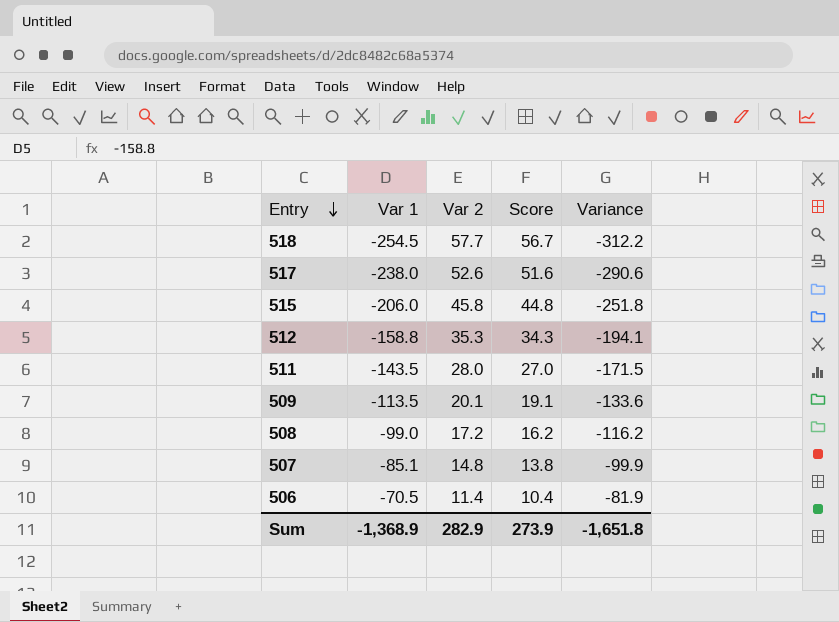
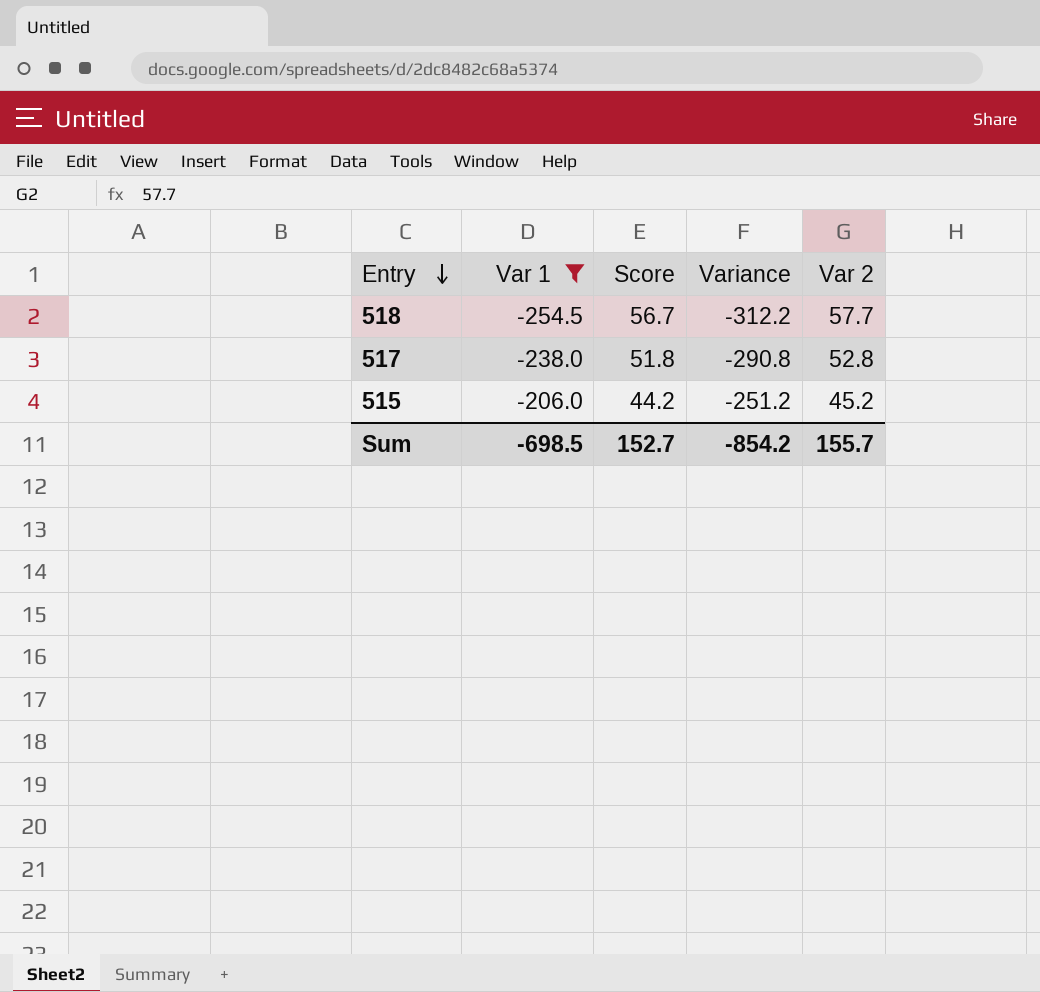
filter: none -> Var 1 <= -206.0
column Var 2 | position: 3 -> 5
517 | Score: 51.6 -> 51.8
517 | Variance: -290.6 -> -290.8
517 | Var 2: 52.6 -> 52.8
515 | Score: 44.8 -> 44.2
515 | Variance: -251.8 -> -251.2
515 | Var 2: 45.8 -> 45.2
Sum | Var 1: -1,368.9 -> -698.5
Sum | Score: 273.9 -> 152.7
Sum | Variance: -1,651.8 -> -854.2
Sum | Var 2: 282.9 -> 155.7

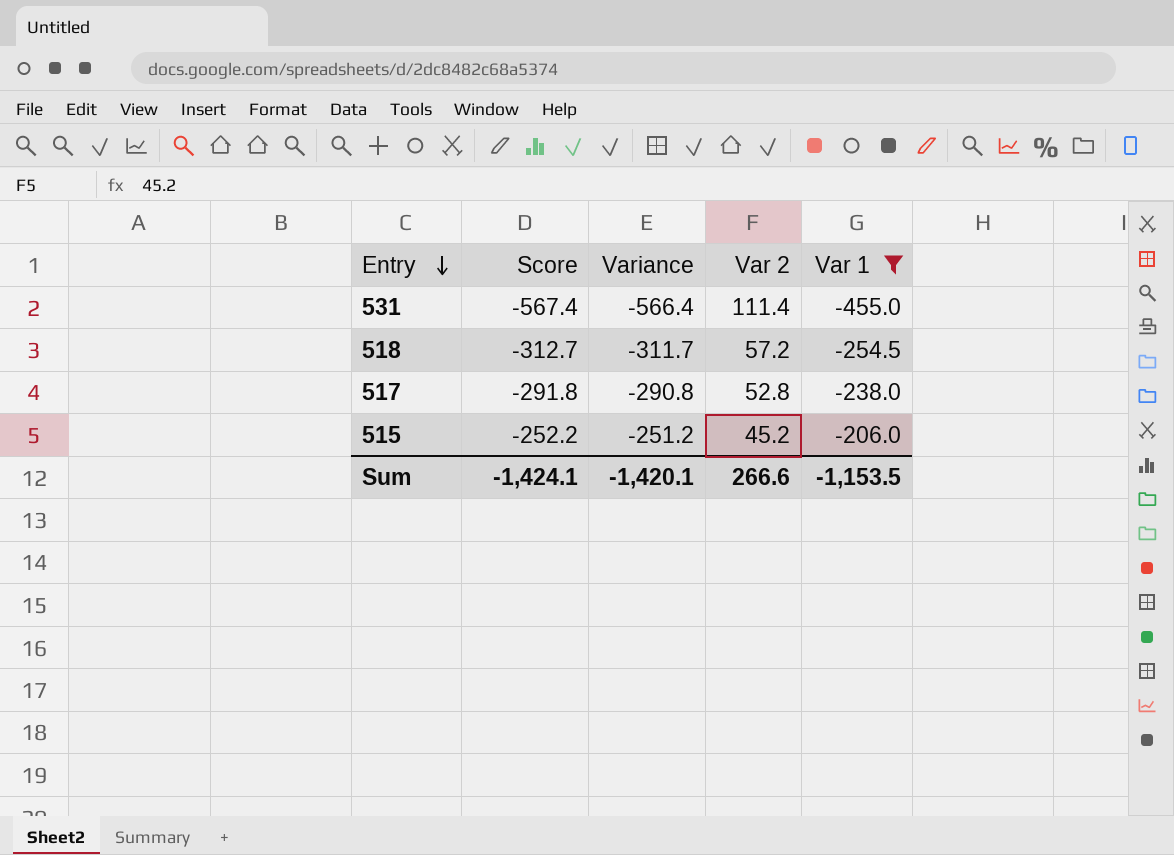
column Score | formula: [Var 2] - 1 -> [Variance] - 1
column Var 1 | position: 2 -> 5
row 531: none -> -567.4 | -566.4 | 111.4 | -455.0
518 | Variance: -312.2 -> -311.7
518 | Var 2: 57.7 -> 57.2
Sum | Score: 152.7 -> -1,424.1
Sum | Variance: -854.2 -> -1,420.1
Sum | Var 2: 155.7 -> 266.6
Sum | Var 1: -698.5 -> -1,153.5

